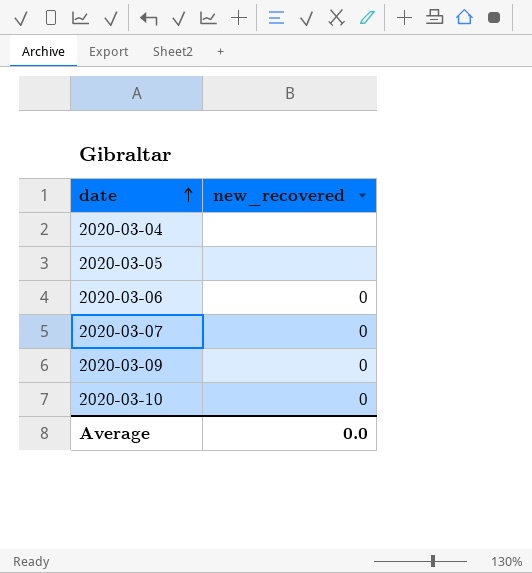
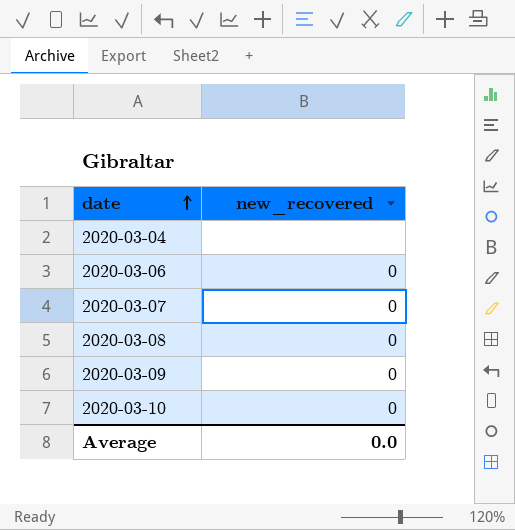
row 2020-03-05: none -> none
row 2020-03-08: none -> 0

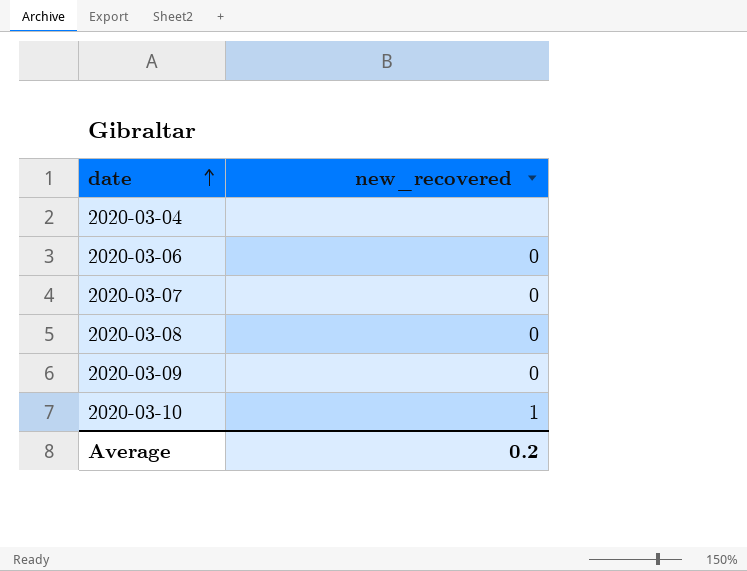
2020-03-10 | new_recovered: 0 -> 1
Average | new_recovered: 0.0 -> 0.2

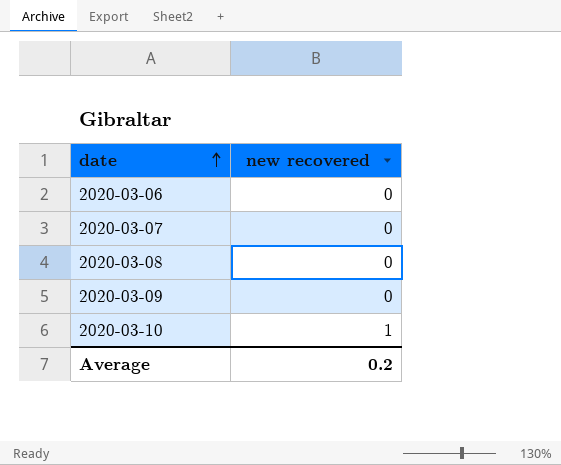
column name: new_recovered -> new recovered
row 2020-03-04: none -> none

